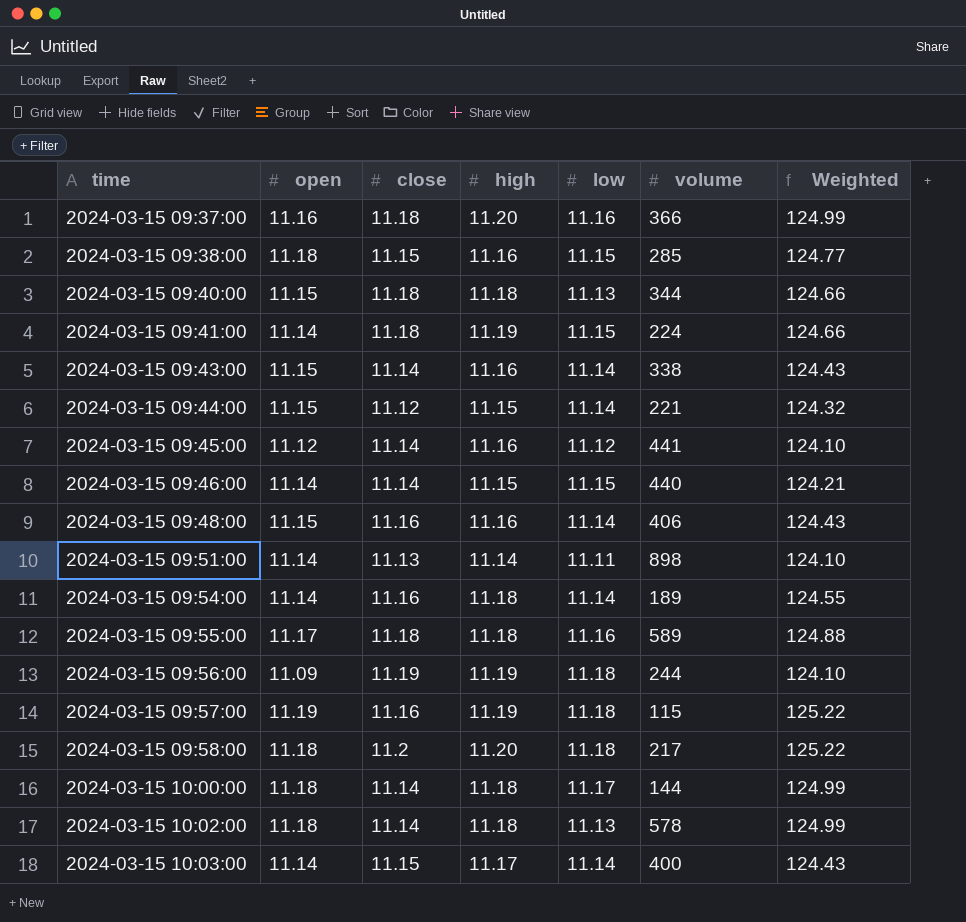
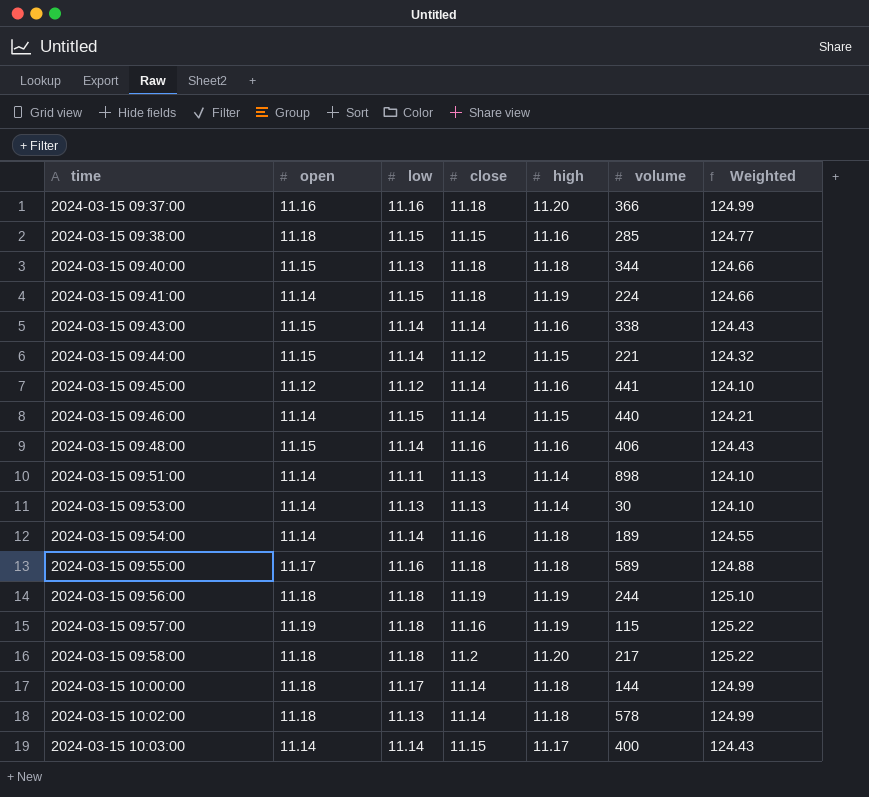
column low | position: 5 -> 3
row 2024-03-15 09:53:00: none -> 11.14 | 11.13 | 11.13 | 11.14 | 30 | 124.10
2024-03-15 09:56:00 | open: 11.09 -> 11.18
2024-03-15 09:56:00 | Weighted: 124.10 -> 125.10

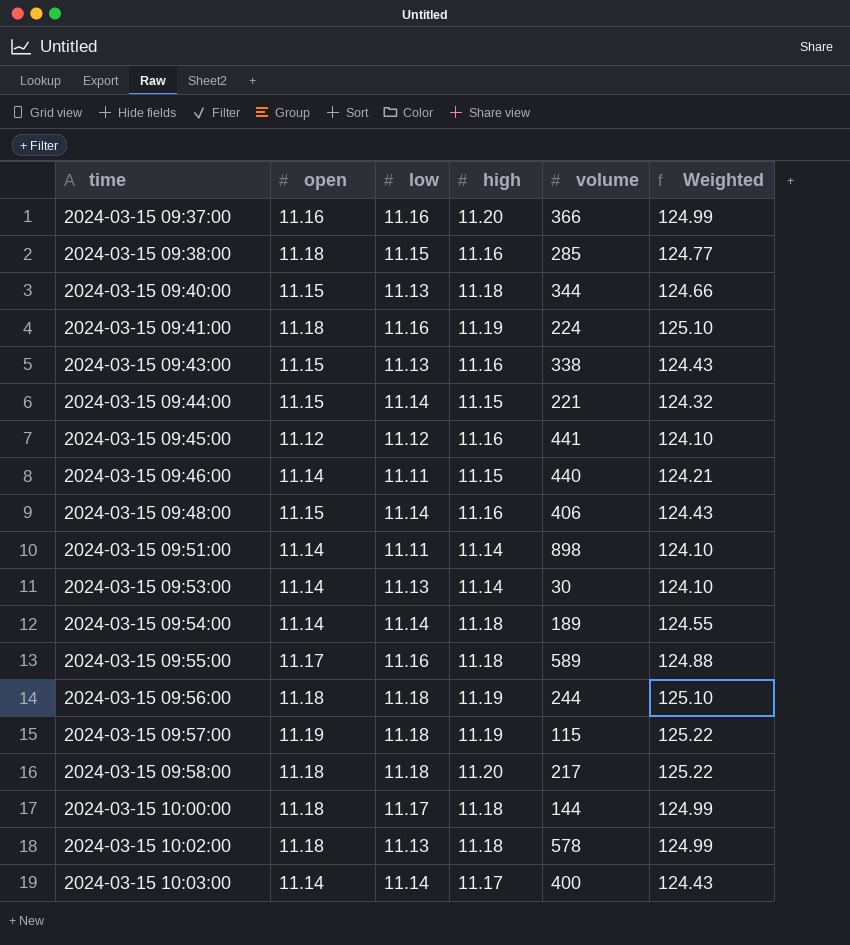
column close | position: 4 -> none
2024-03-15 09:41:00 | open: 11.14 -> 11.18
2024-03-15 09:41:00 | low: 11.15 -> 11.16
2024-03-15 09:41:00 | Weighted: 124.66 -> 125.10
2024-03-15 09:43:00 | low: 11.14 -> 11.13
2024-03-15 09:46:00 | low: 11.15 -> 11.11

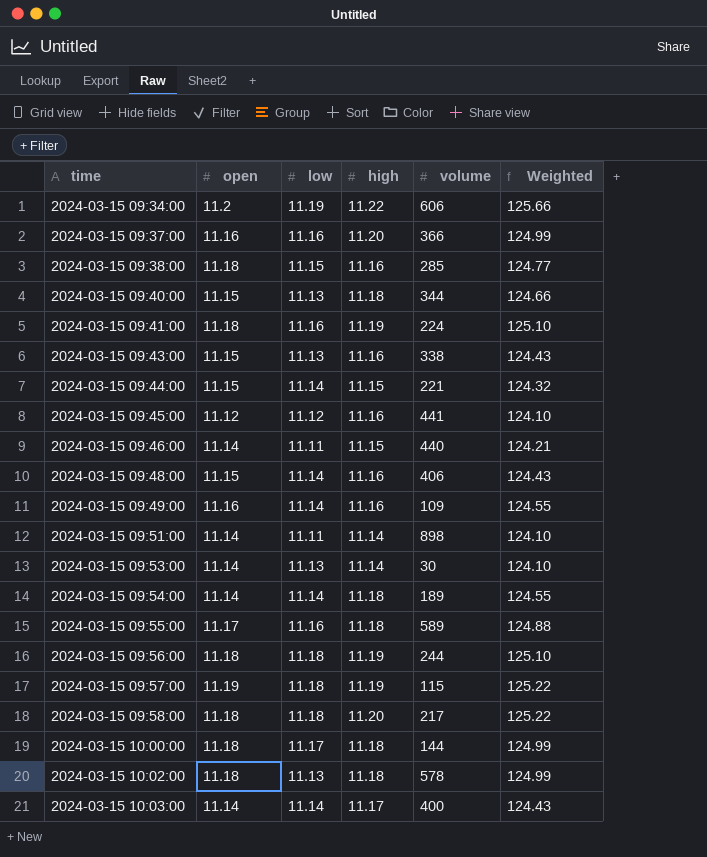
row 2024-03-15 09:34:00: none -> 11.2 | 11.19 | 11.22 | 606 | 125.66
row 2024-03-15 09:49:00: none -> 11.16 | 11.14 | 11.16 | 109 | 124.55

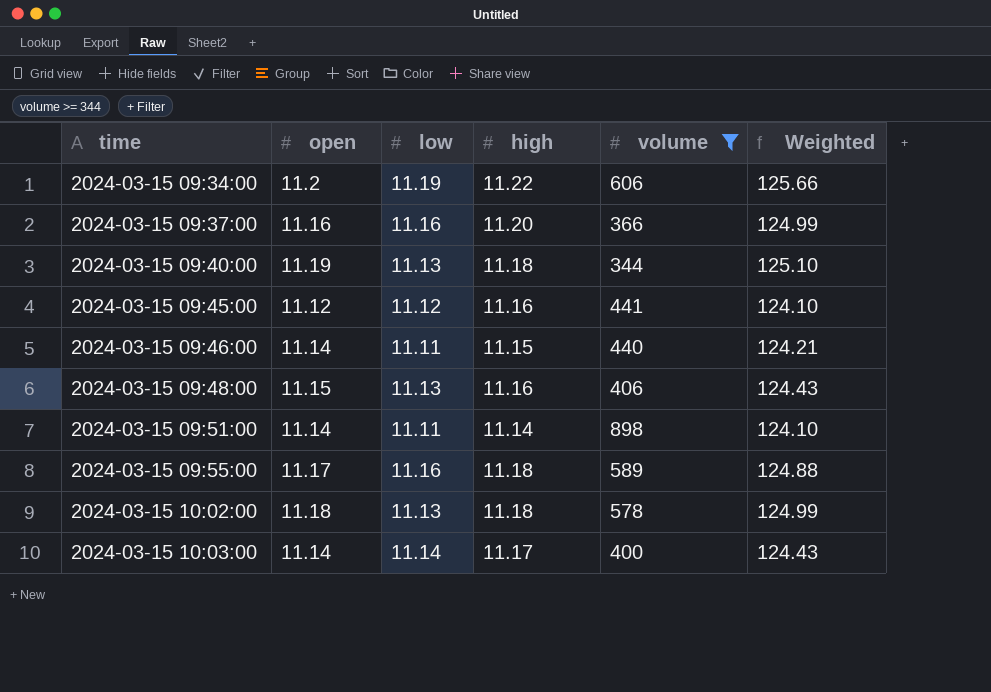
filter: none -> volume >= 344
2024-03-15 09:40:00 | open: 11.15 -> 11.19
2024-03-15 09:40:00 | Weighted: 124.66 -> 125.10
2024-03-15 09:48:00 | low: 11.14 -> 11.13

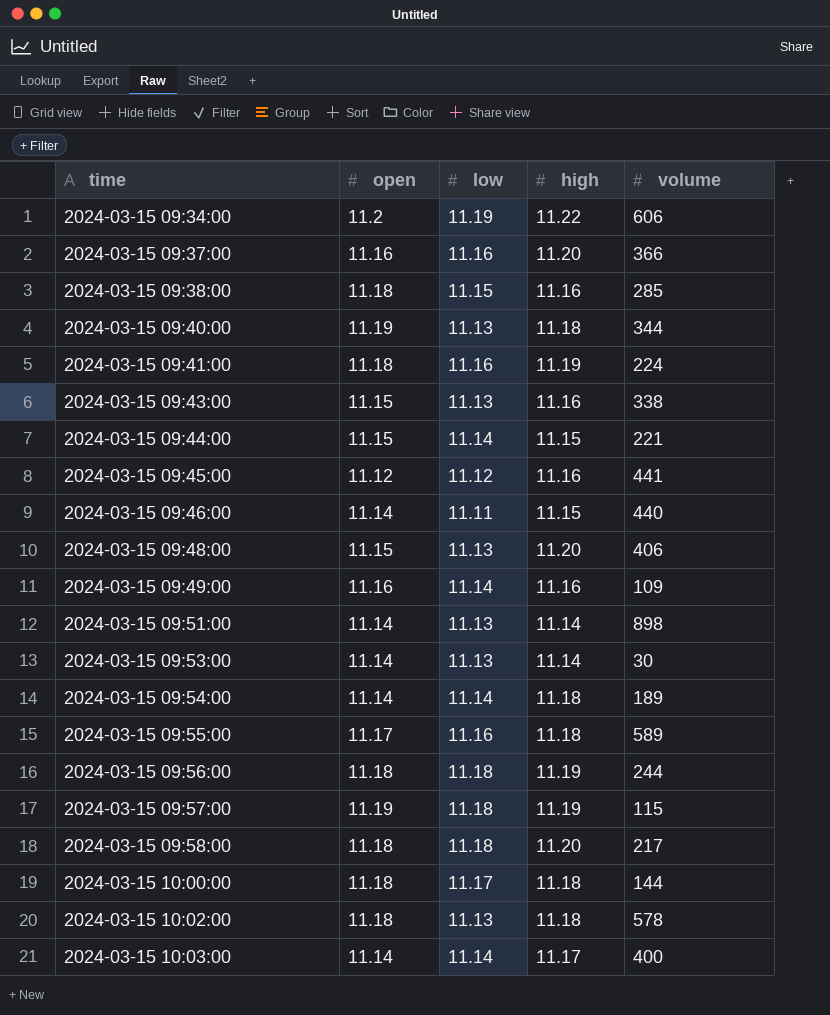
filter: volume >= 344 -> none
column Weighted | formula: [open] * [high] -> none
2024-03-15 09:48:00 | high: 11.16 -> 11.20
2024-03-15 09:51:00 | low: 11.11 -> 11.13

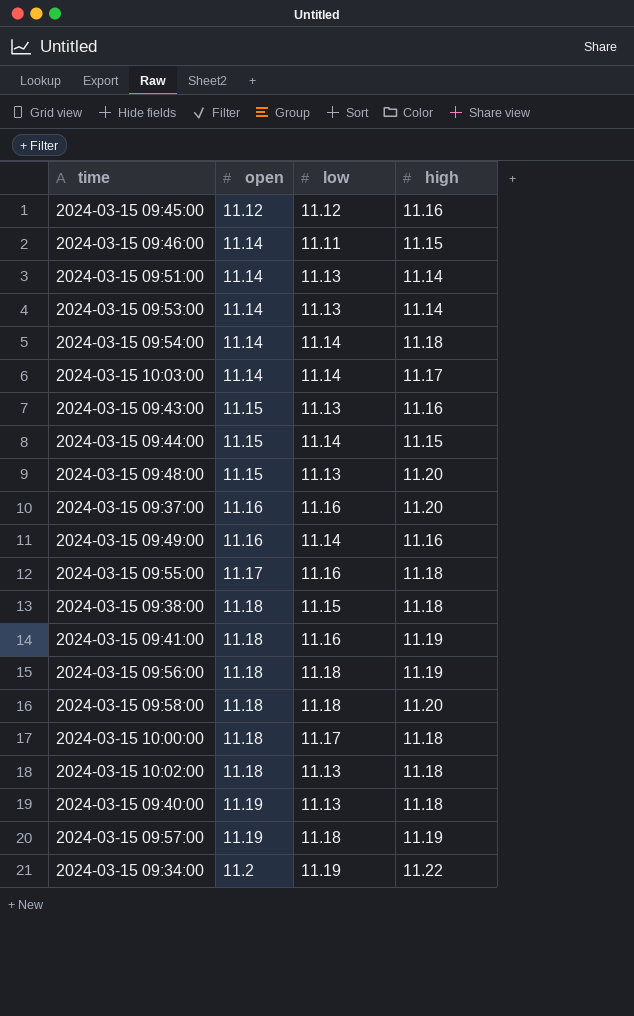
row order: time ascending -> open ascending
column volume | position: 5 -> none
2024-03-15 09:38:00 | high: 11.16 -> 11.18

